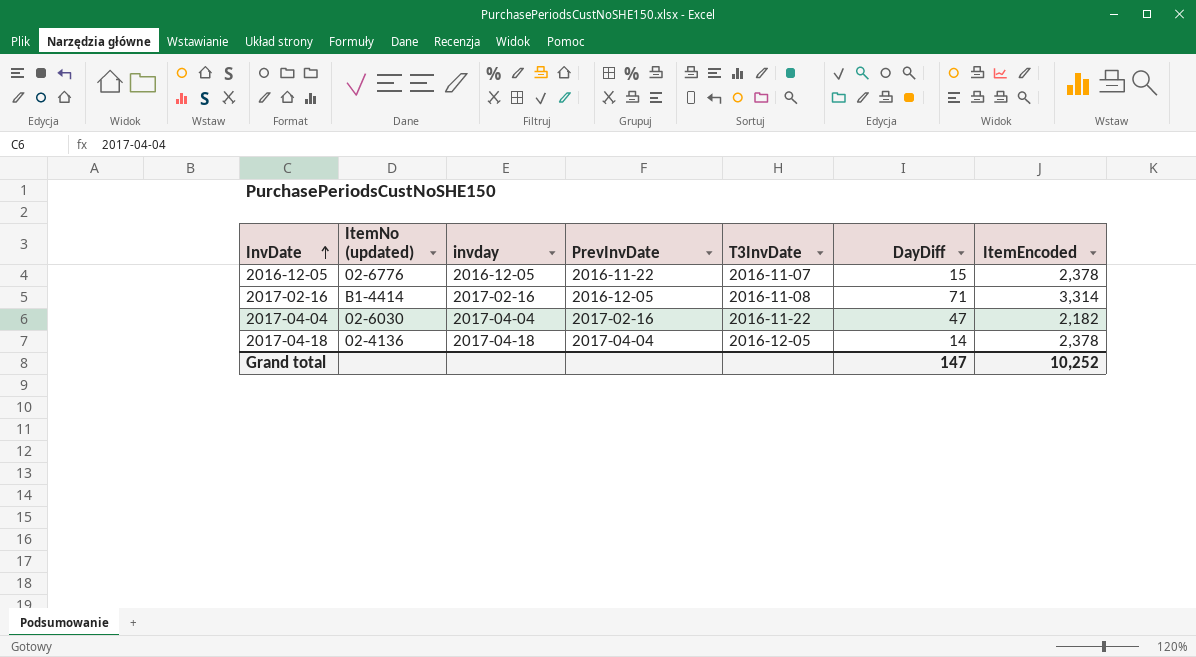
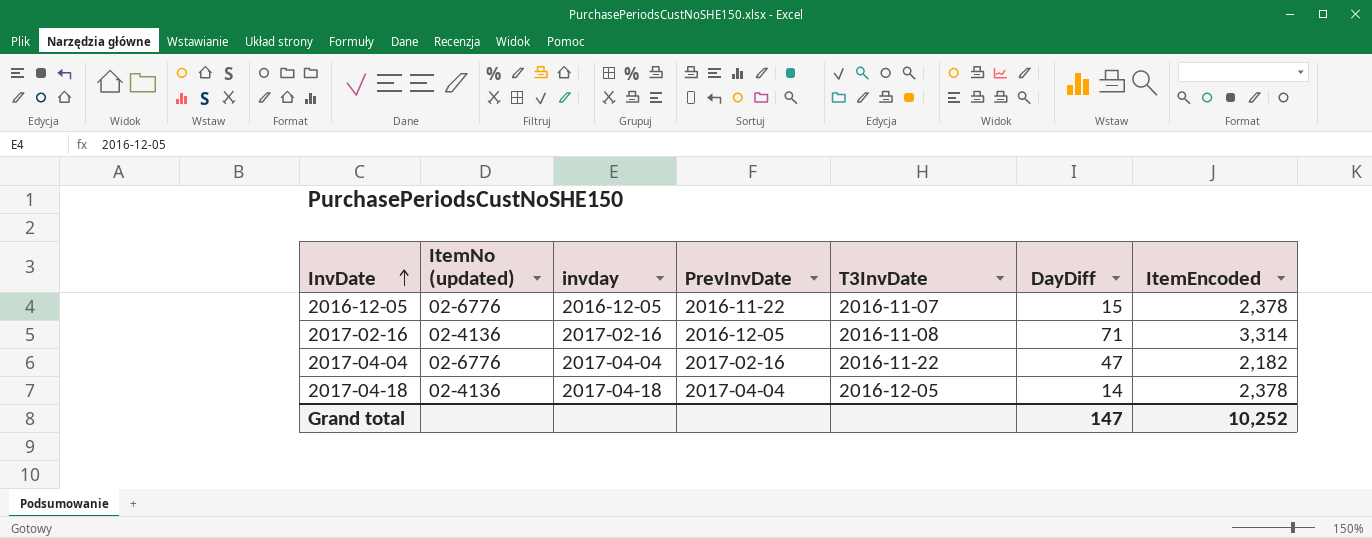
2017-02-16 | ItemNo (updated): B1-4414 -> 02-4136
2017-04-04 | ItemNo (updated): 02-6030 -> 02-6776

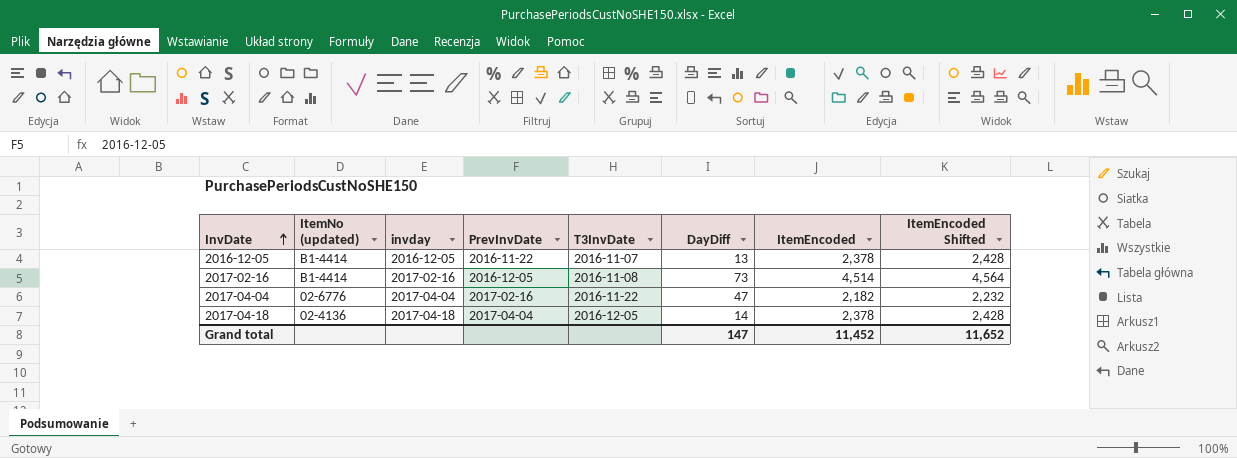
column ItemEncoded Shifted | formula: none -> [ItemEncoded] + 50
2016-12-05 | ItemNo (updated): 02-6776 -> B1-4414
2016-12-05 | DayDiff: 15 -> 13
2017-02-16 | ItemNo (updated): 02-4136 -> B1-4414
2017-02-16 | DayDiff: 71 -> 73
2017-02-16 | ItemEncoded: 3,314 -> 4,514
Grand total | ItemEncoded: 10,252 -> 11,452

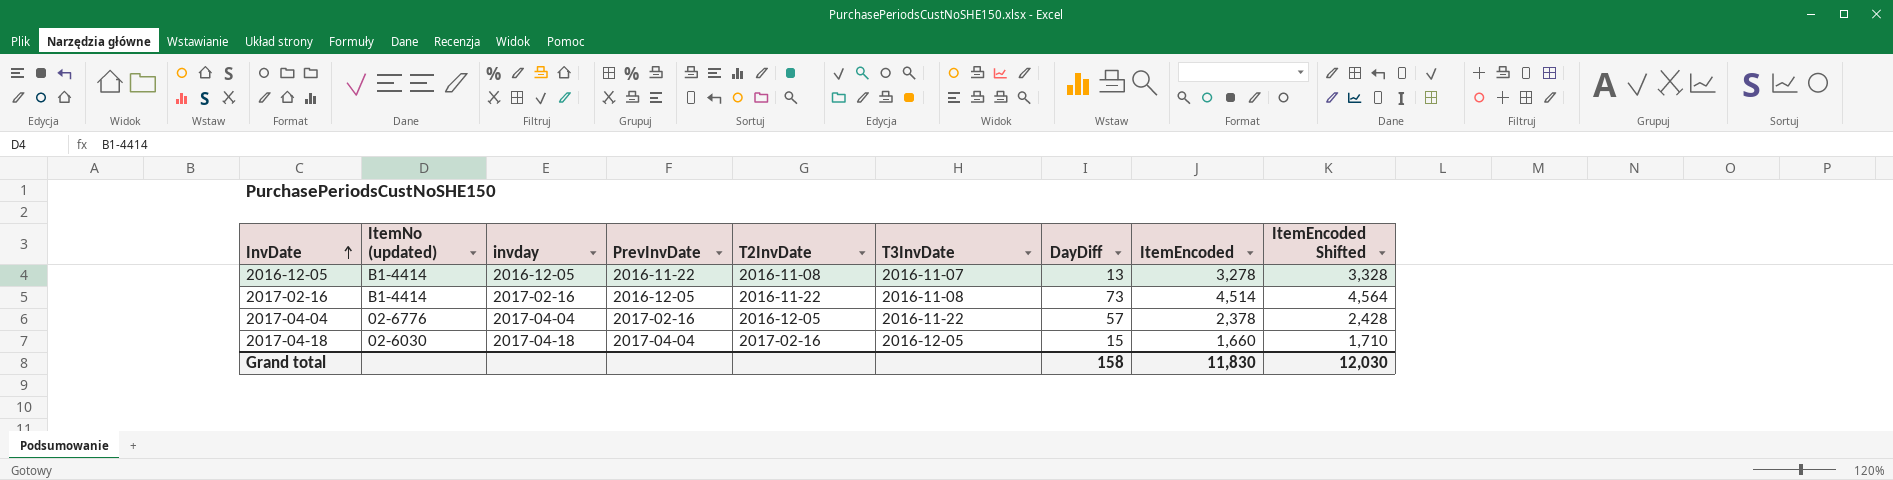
column T2InvDate | position: none -> 5
2016-12-05 | ItemEncoded: 2,378 -> 3,278
2016-12-05 | ItemEncoded Shifted: 2,428 -> 3,328
2017-04-04 | DayDiff: 47 -> 57
2017-04-04 | ItemEncoded: 2,182 -> 2,378
2017-04-04 | ItemEncoded Shifted: 2,232 -> 2,428
2017-04-18 | ItemNo (updated): 02-4136 -> 02-6030
2017-04-18 | DayDiff: 14 -> 15
2017-04-18 | ItemEncoded: 2,378 -> 1,660
2017-04-18 | ItemEncoded Shifted: 2,428 -> 1,710
Grand total | DayDiff: 147 -> 158
Grand total | ItemEncoded: 11,452 -> 11,830
Grand total | ItemEncoded Shifted: 11,652 -> 12,030

